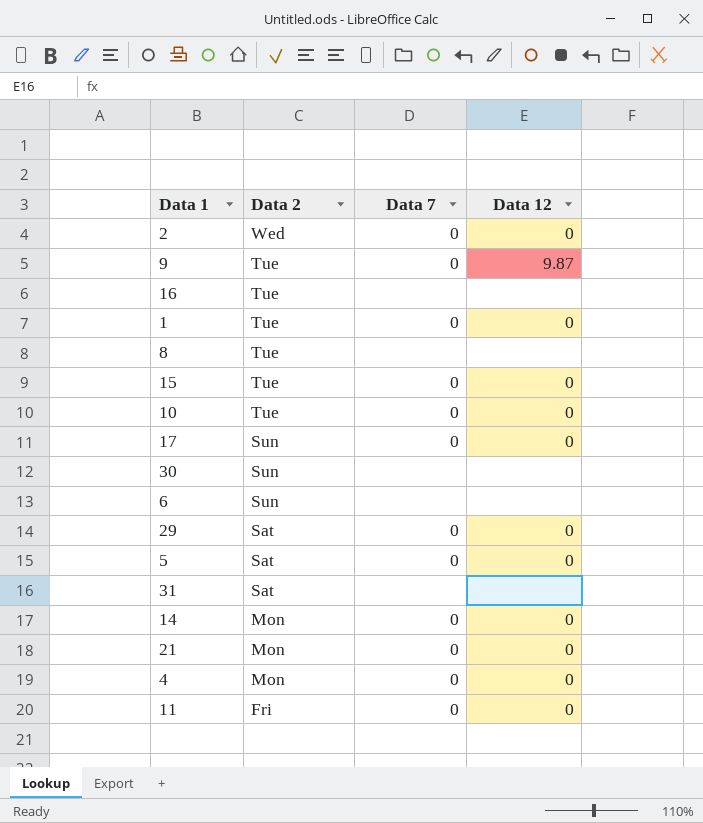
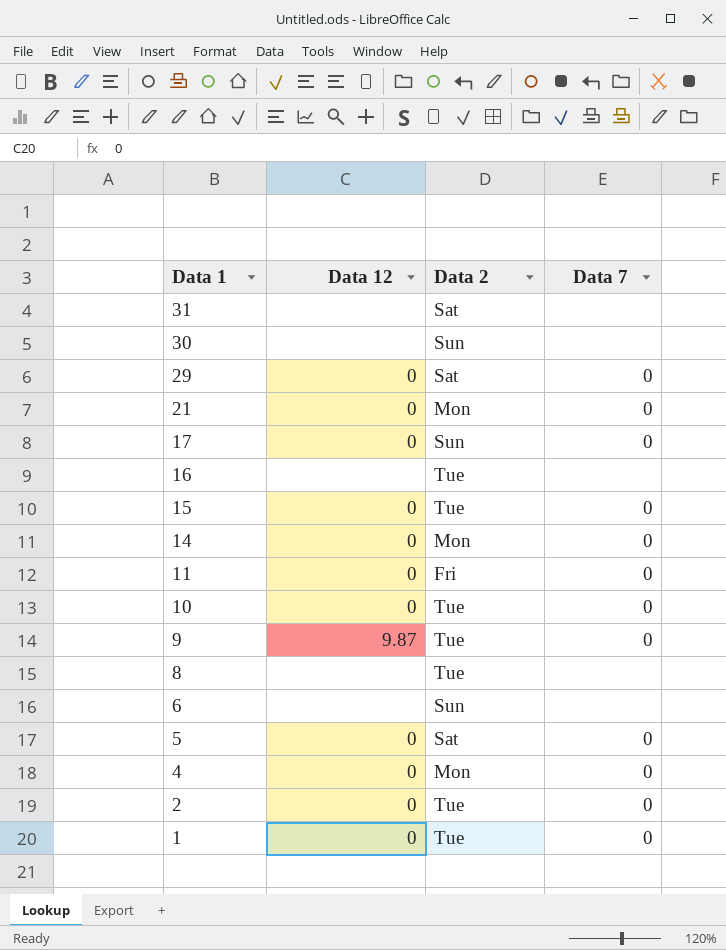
row order: Data 2 descending -> Data 1 descending
column Data 12 | position: 4 -> 2
2 | Data 2: Wed -> Tue

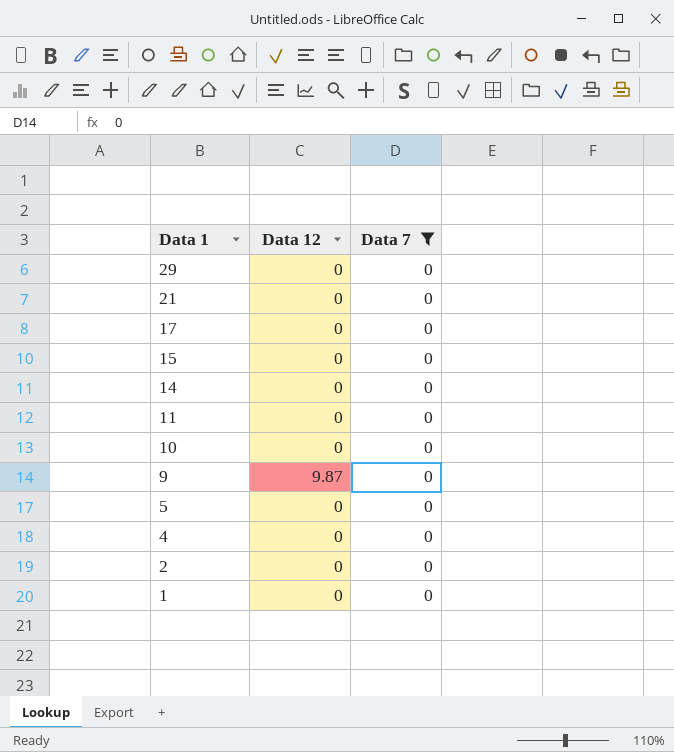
filter: none -> Data 7 = 0
column Data 2 | position: 3 -> none

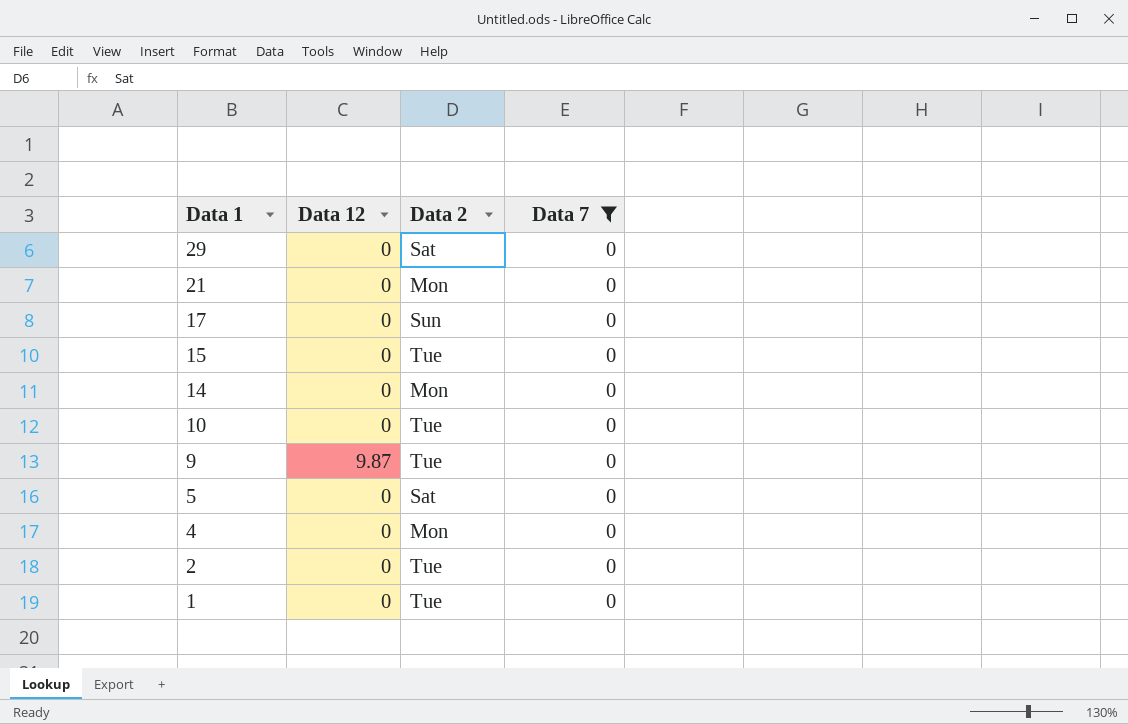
column Data 2 | position: none -> 3
row 11: 0 | 0 -> none

